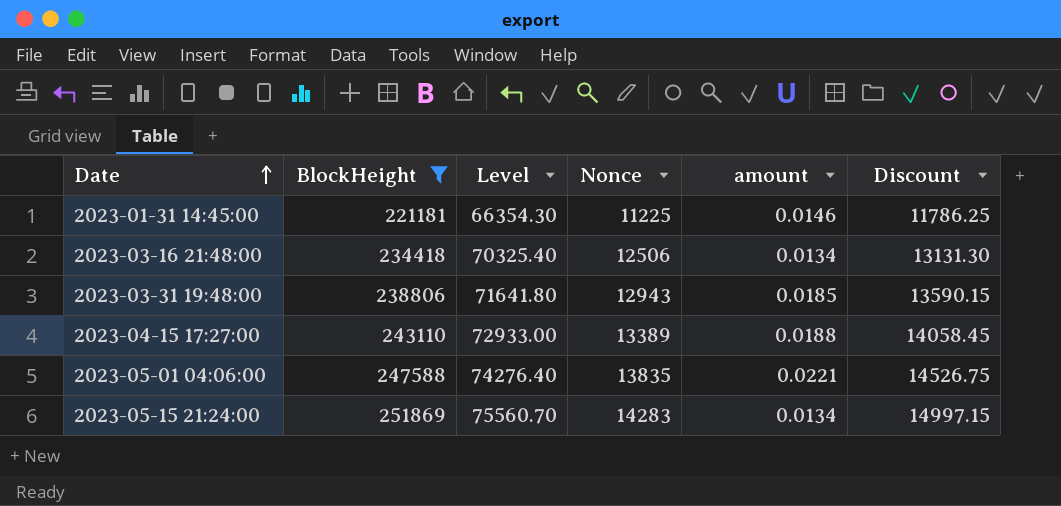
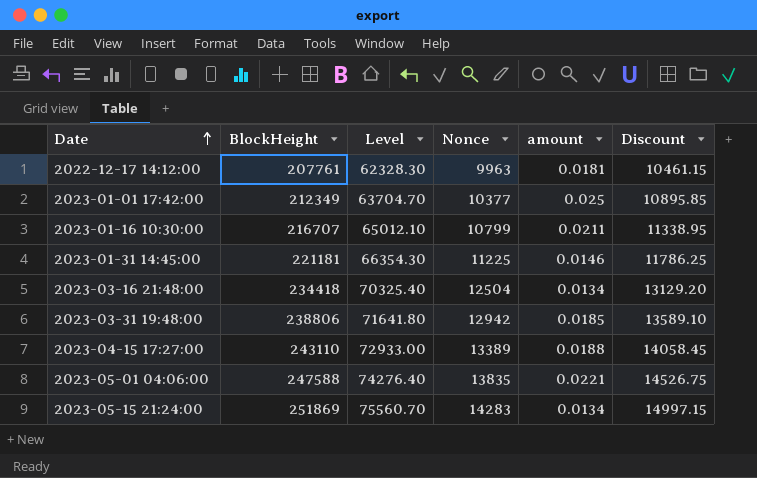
filter: BlockHeight >= 221181 -> none
2023-03-16 21:48:00 | Nonce: 12506 -> 12504
2023-03-16 21:48:00 | Discount: 13131.30 -> 13129.20
2023-03-31 19:48:00 | Nonce: 12943 -> 12942
2023-03-31 19:48:00 | Discount: 13590.15 -> 13589.10

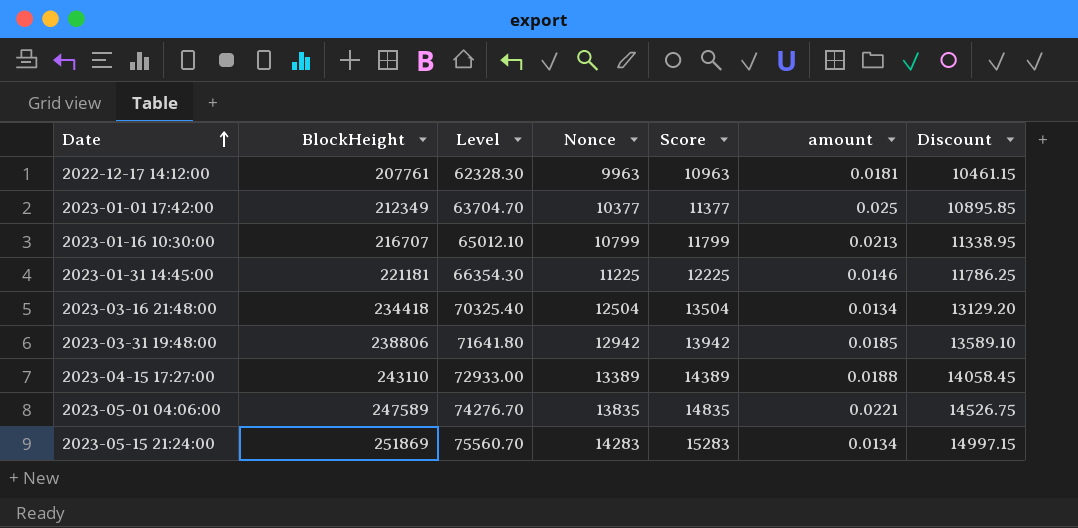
column Score | formula: none -> [Nonce] + 1000
2023-01-16 10:30:00 | amount: 0.0211 -> 0.0213
2023-05-01 04:06:00 | BlockHeight: 247588 -> 247589
2023-05-01 04:06:00 | Level: 74276.40 -> 74276.70

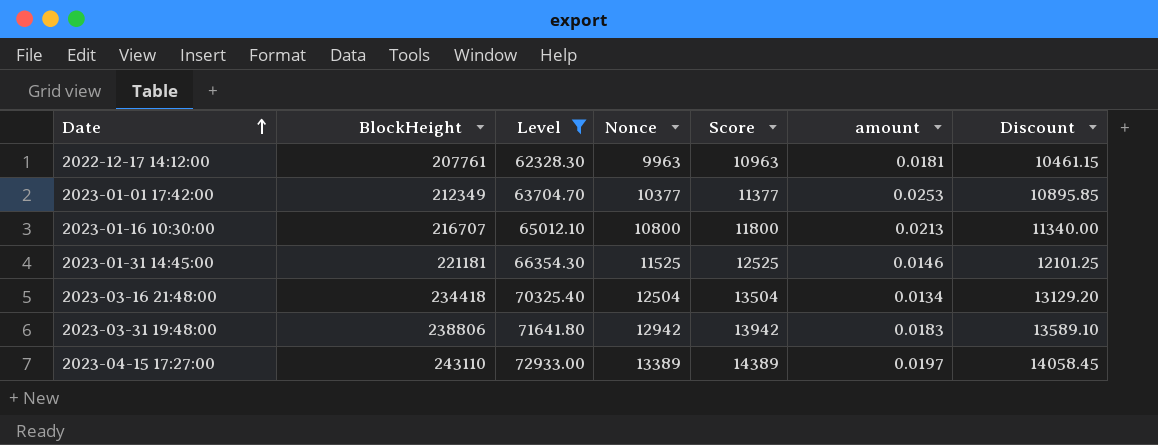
filter: none -> Level <= 72933.00
2023-01-01 17:42:00 | amount: 0.025 -> 0.0253
2023-01-16 10:30:00 | Nonce: 10799 -> 10800
2023-01-16 10:30:00 | Score: 11799 -> 11800
2023-01-16 10:30:00 | Discount: 11338.95 -> 11340.00
2023-01-31 14:45:00 | Nonce: 11225 -> 11525
2023-01-31 14:45:00 | Score: 12225 -> 12525
2023-01-31 14:45:00 | Discount: 11786.25 -> 12101.25
2023-03-31 19:48:00 | amount: 0.0185 -> 0.0183
2023-04-15 17:27:00 | amount: 0.0188 -> 0.0197

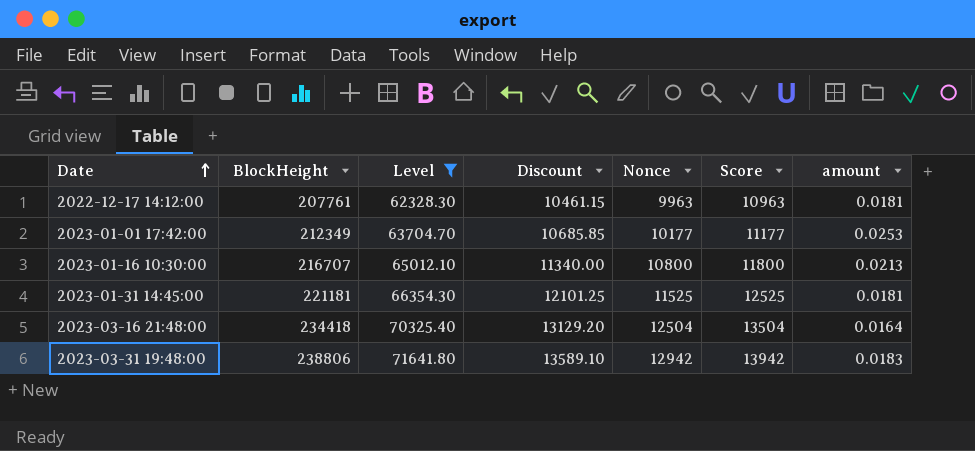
column Discount | position: 7 -> 4
row 2023-04-15 17:27:00: 243110 | 72933.00 | 13389 | 14389 | 0.0197 | 14058.45 -> none
2023-01-01 17:42:00 | Discount: 10895.85 -> 10685.85
2023-01-01 17:42:00 | Nonce: 10377 -> 10177
2023-01-01 17:42:00 | Score: 11377 -> 11177
2023-01-31 14:45:00 | amount: 0.0146 -> 0.0181
2023-03-16 21:48:00 | amount: 0.0134 -> 0.0164

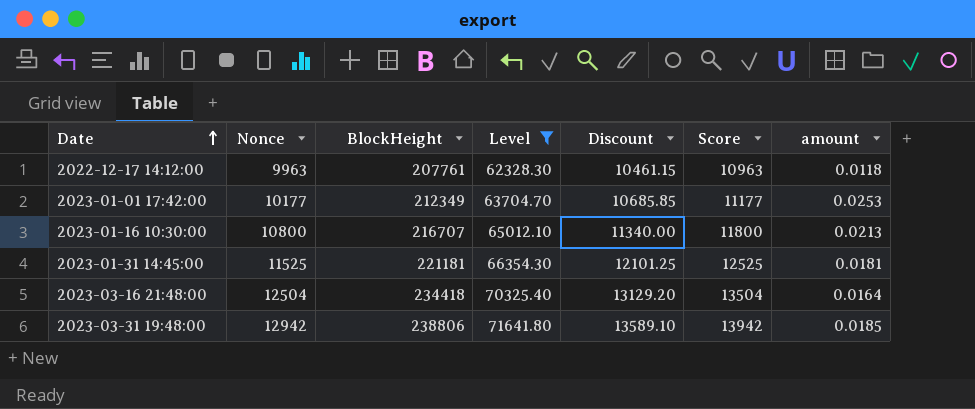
column Nonce | position: 5 -> 2
2022-12-17 14:12:00 | amount: 0.0181 -> 0.0118
2023-03-31 19:48:00 | amount: 0.0183 -> 0.0185

